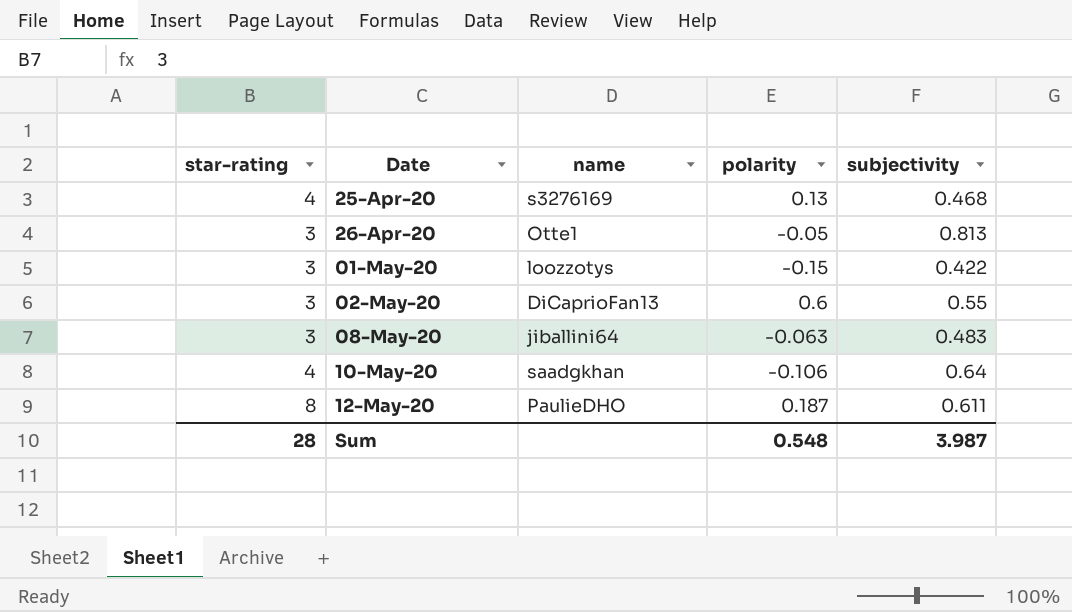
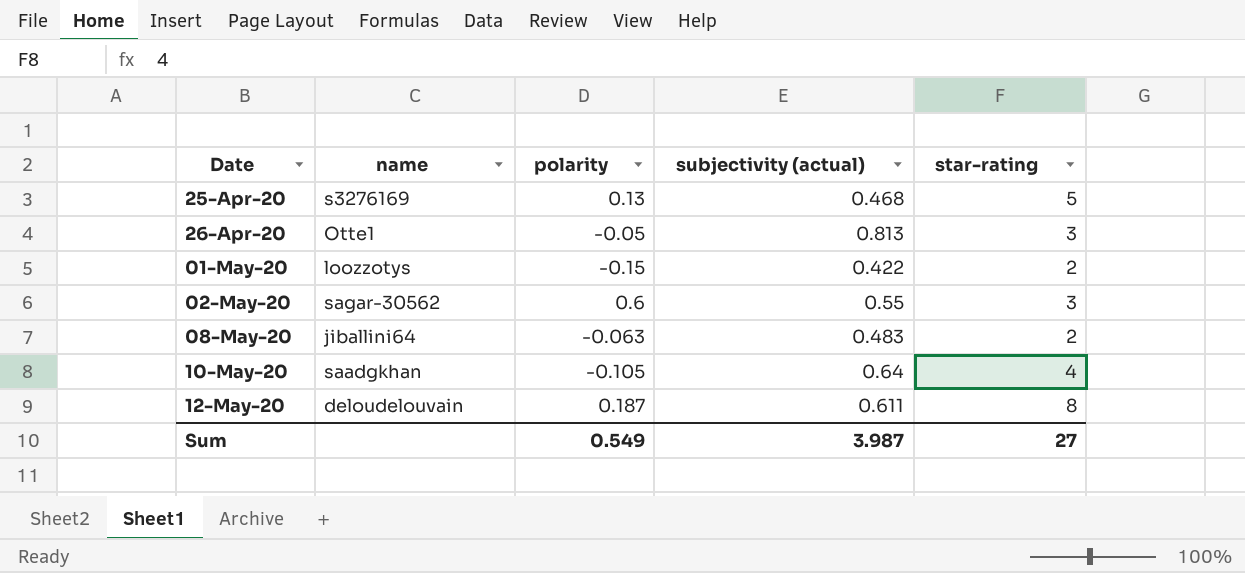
column name: subjectivity -> subjectivity (actual)
column star-rating | position: 1 -> 5
25-Apr-20 | star-rating: 4 -> 5
01-May-20 | star-rating: 3 -> 2
02-May-20 | name: DiCaprioFan13 -> sagar-30562
08-May-20 | star-rating: 3 -> 2
10-May-20 | polarity: -0.106 -> -0.105
12-May-20 | name: PaulieDHO -> deloudelouvain
Sum | polarity: 0.548 -> 0.549
Sum | star-rating: 28 -> 27

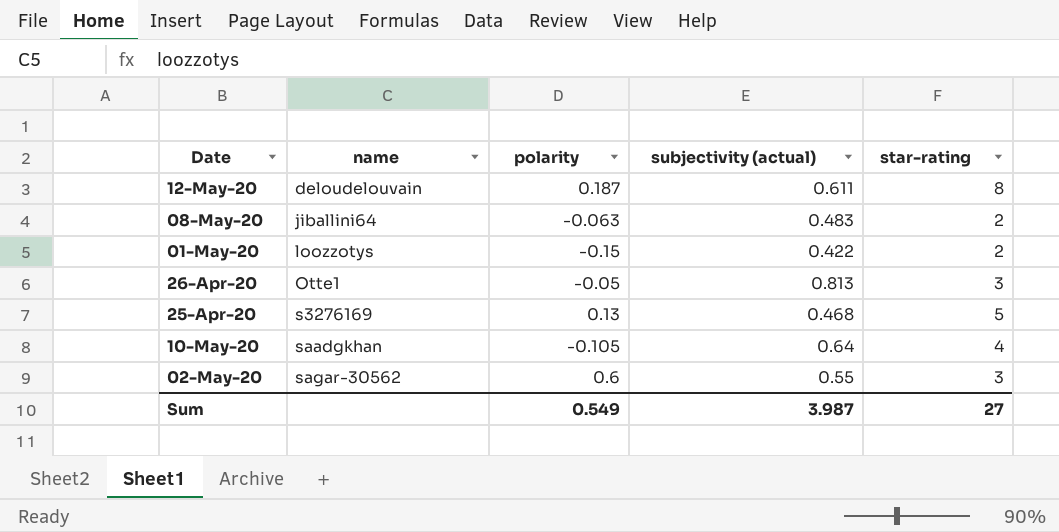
row order: Date ascending -> name ascending

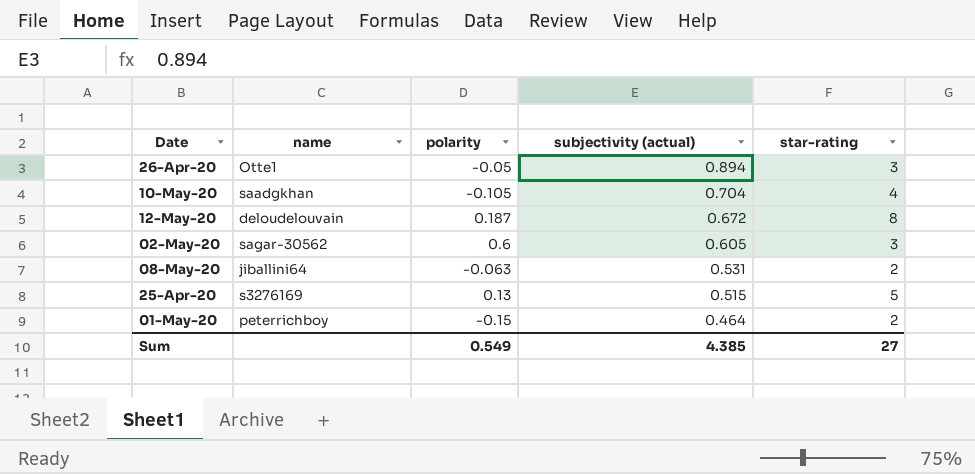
row order: name ascending -> subjectivity (actual) descending
26-Apr-20 | subjectivity (actual): 0.813 -> 0.894
10-May-20 | subjectivity (actual): 0.64 -> 0.704
12-May-20 | subjectivity (actual): 0.611 -> 0.672
02-May-20 | subjectivity (actual): 0.55 -> 0.605
08-May-20 | subjectivity (actual): 0.483 -> 0.531
25-Apr-20 | subjectivity (actual): 0.468 -> 0.515
01-May-20 | name: loozzotys -> peterrichboy
01-May-20 | subjectivity (actual): 0.422 -> 0.464
Sum | subjectivity (actual): 3.987 -> 4.385

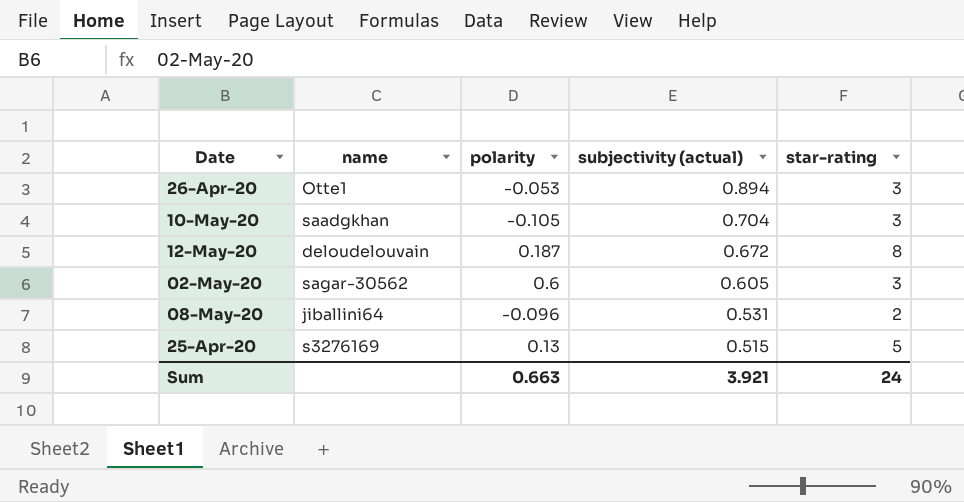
row 01-May-20: peterrichboy | -0.15 | 0.464 | 2 -> none
26-Apr-20 | polarity: -0.05 -> -0.053
10-May-20 | star-rating: 4 -> 3
08-May-20 | polarity: -0.063 -> -0.096
Sum | polarity: 0.549 -> 0.663
Sum | subjectivity (actual): 4.385 -> 3.921
Sum | star-rating: 27 -> 24

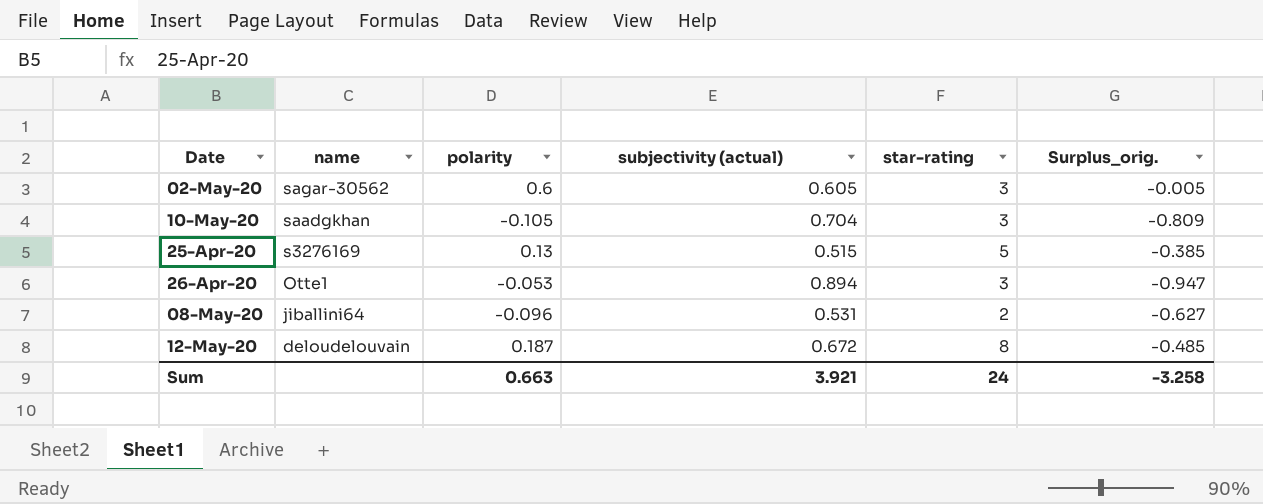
row order: subjectivity (actual) descending -> name descending
column Surplus_orig. | formula: none -> [polarity] - [subjectivity (actual)]

